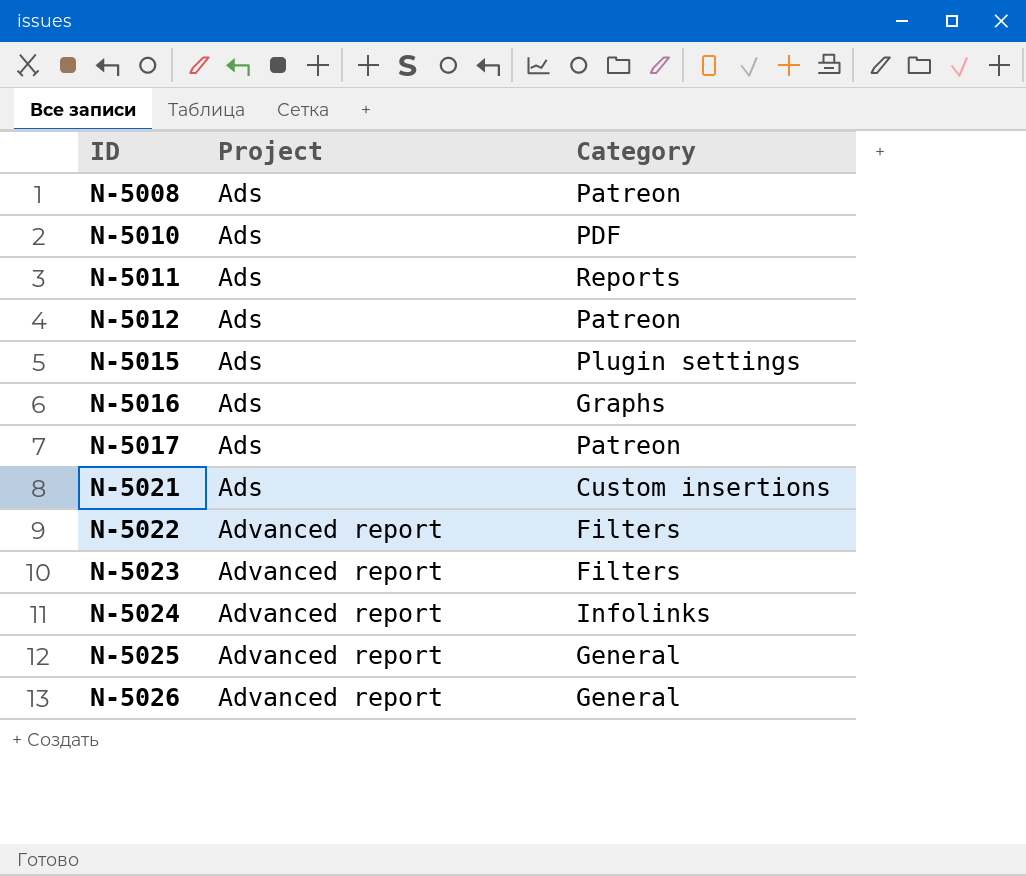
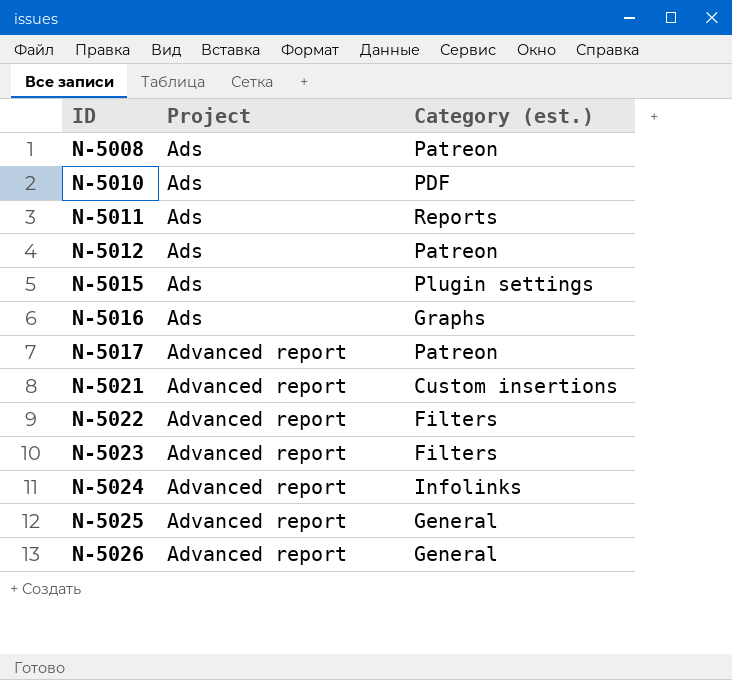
column name: Category -> Category (est.)
N-5017 | Project: Ads -> Advanced report
N-5021 | Project: Ads -> Advanced report

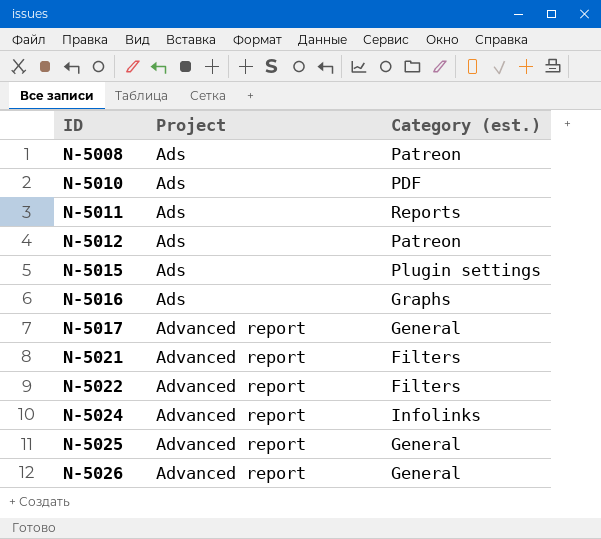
row N-5023: Advanced report | Filters -> none
N-5017 | Category (est.): Patreon -> General
N-5021 | Category (est.): Custom insertions -> Filters

